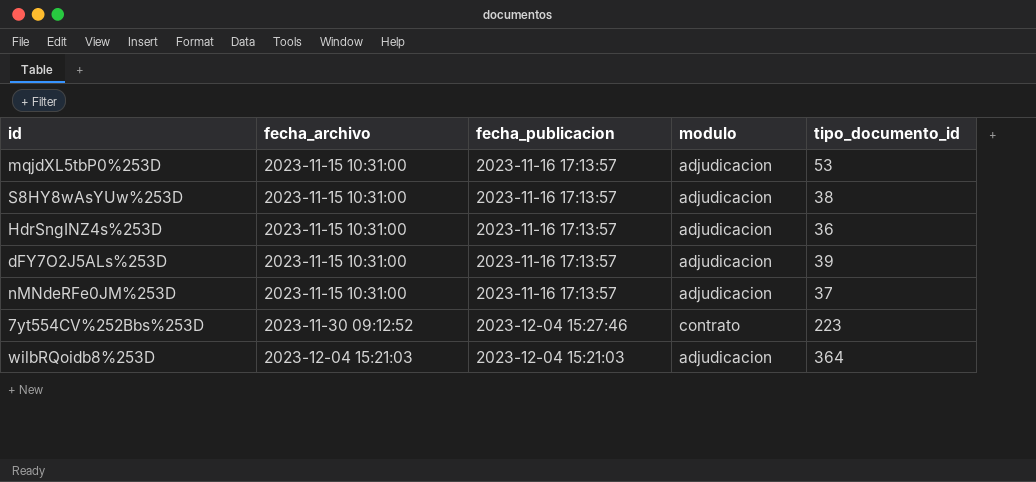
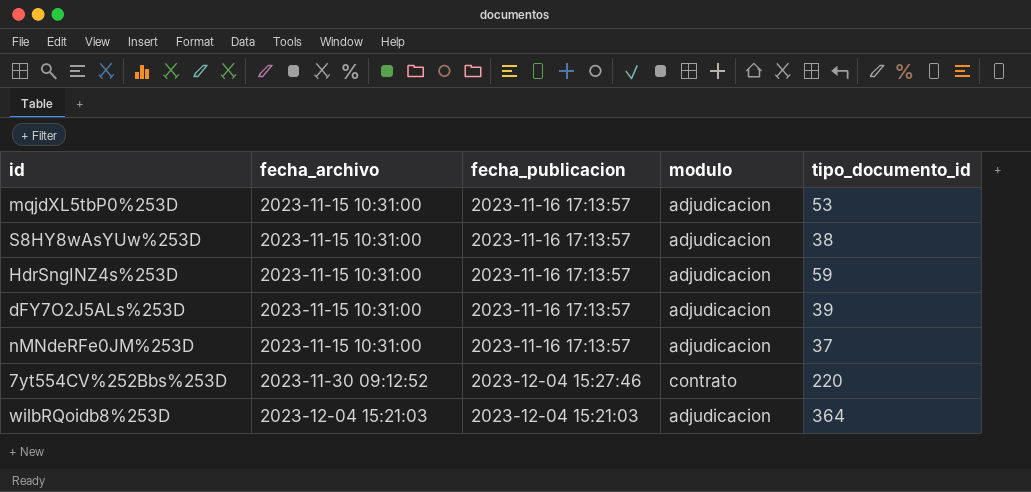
HdrSngINZ4s%253D | tipo_documento_id: 36 -> 59
7yt554CV%252Bbs%253D | tipo_documento_id: 223 -> 220

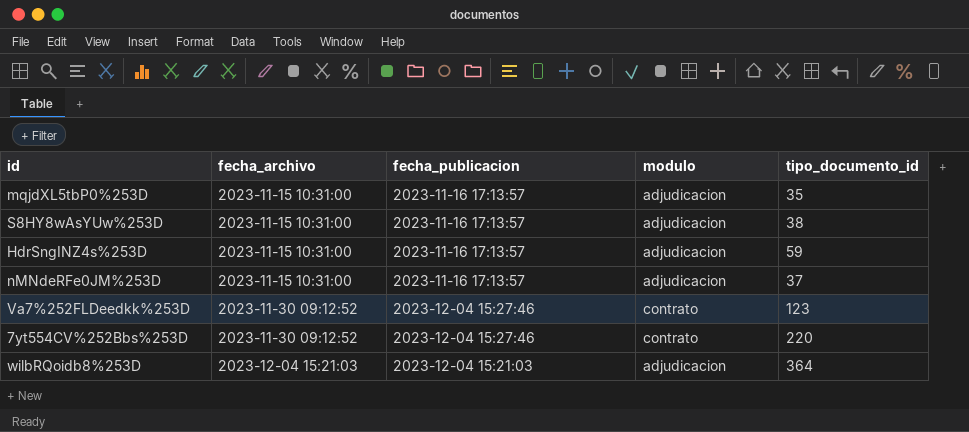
row dFY7O2J5ALs%253D: 2023-11-15 10:31:00 | 2023-11-16 17:13:57 | adjudicacion | 39 -> none
mqjdXL5tbP0%253D | tipo_documento_id: 53 -> 35
row Va7%252FLDeedkk%253D: none -> 2023-11-30 09:12:52 | 2023-12-04 15:27:46 | contrato | 123

